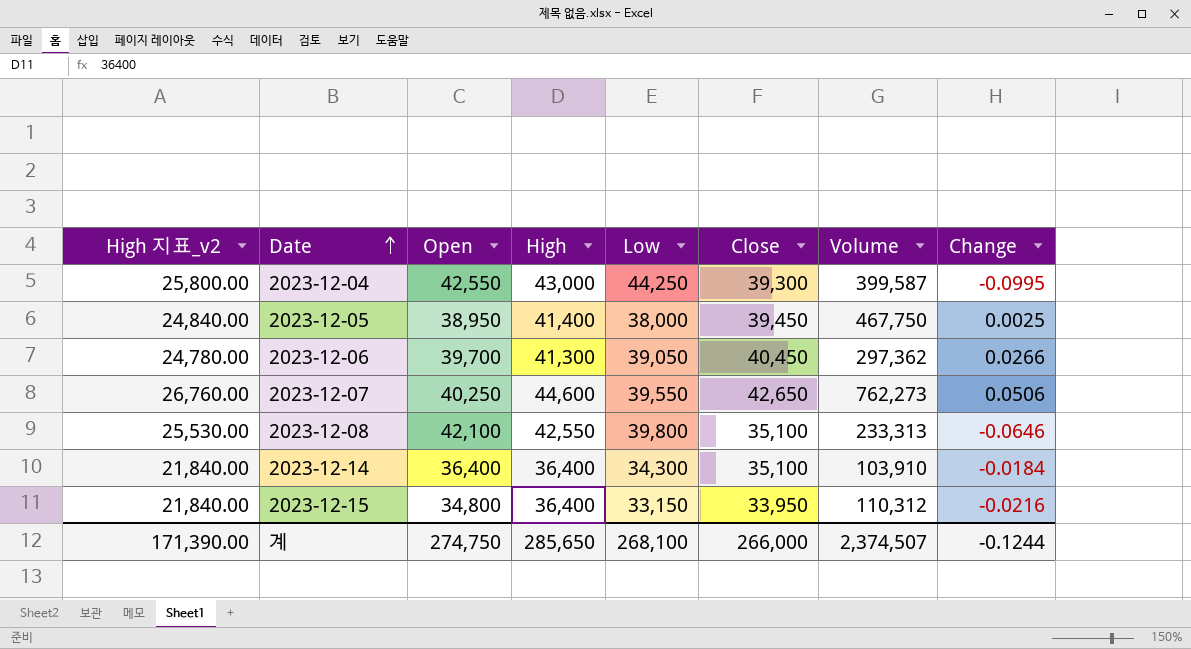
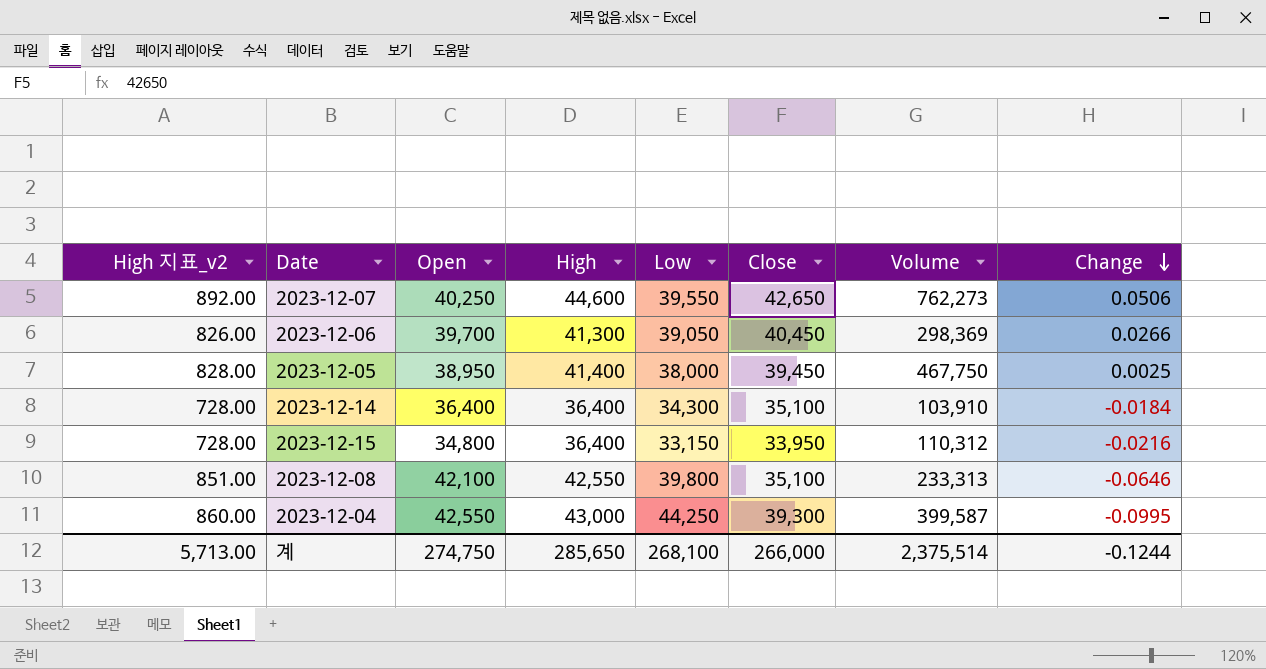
row order: Date ascending -> Change descending
column High 지표_v2 | formula: [High] * 0.6 -> [High] * 0.02
2023-12-06 | Volume: 297,362 -> 298,369
계 | High 지표_v2: 171,390.00 -> 5,713.00
계 | Volume: 2,374,507 -> 2,375,514

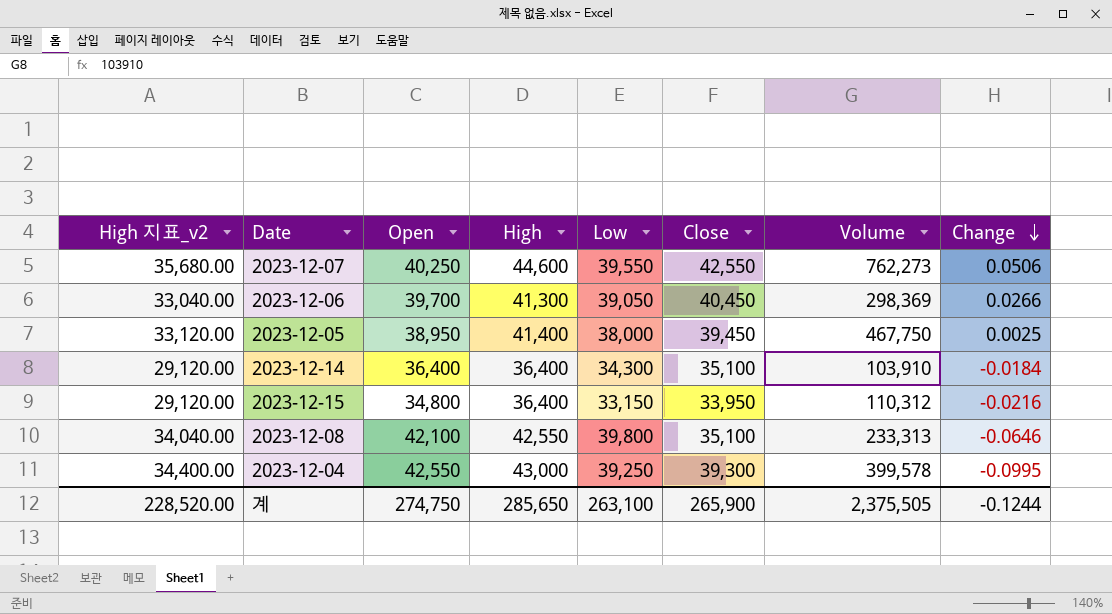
column High 지표_v2 | formula: [High] * 0.02 -> [High] * 0.8
2023-12-07 | Close: 42,650 -> 42,550
2023-12-04 | Low: 44,250 -> 39,250
2023-12-04 | Volume: 399,587 -> 399,578
계 | High 지표_v2: 5,713.00 -> 228,520.00
계 | Low: 268,100 -> 263,100
계 | Close: 266,000 -> 265,900
계 | Volume: 2,375,514 -> 2,375,505

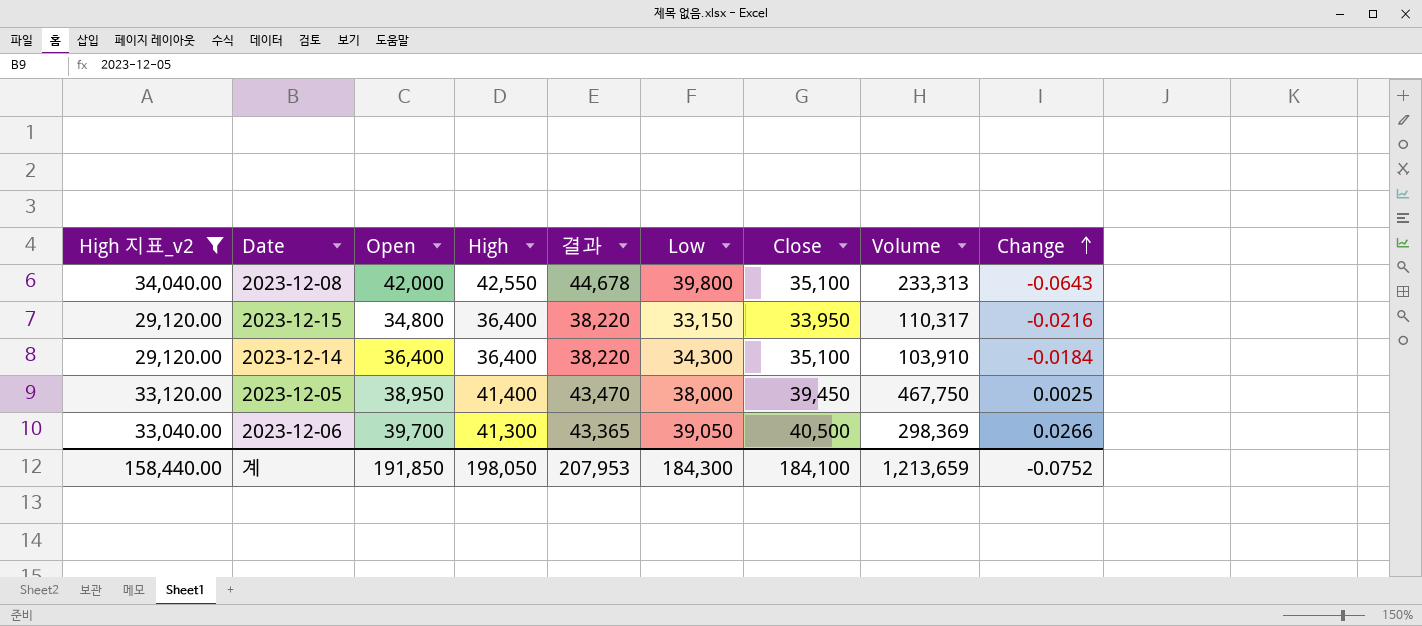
filter: none -> High 지표_v2 <= 34,040.00
row order: Change descending -> Change ascending
column 결과 | formula: none -> [High] * 1.05
2023-12-08 | Open: 42,100 -> 42,000
2023-12-08 | Change: -0.0646 -> -0.0643
2023-12-15 | Volume: 110,312 -> 110,317
2023-12-06 | Close: 40,450 -> 40,500
계 | High 지표_v2: 228,520.00 -> 158,440.00
계 | Open: 274,750 -> 191,850
계 | High: 285,650 -> 198,050
계 | Low: 263,100 -> 184,300
계 | Close: 265,900 -> 184,100
계 | Volume: 2,375,505 -> 1,213,659
계 | Change: -0.1244 -> -0.0752

